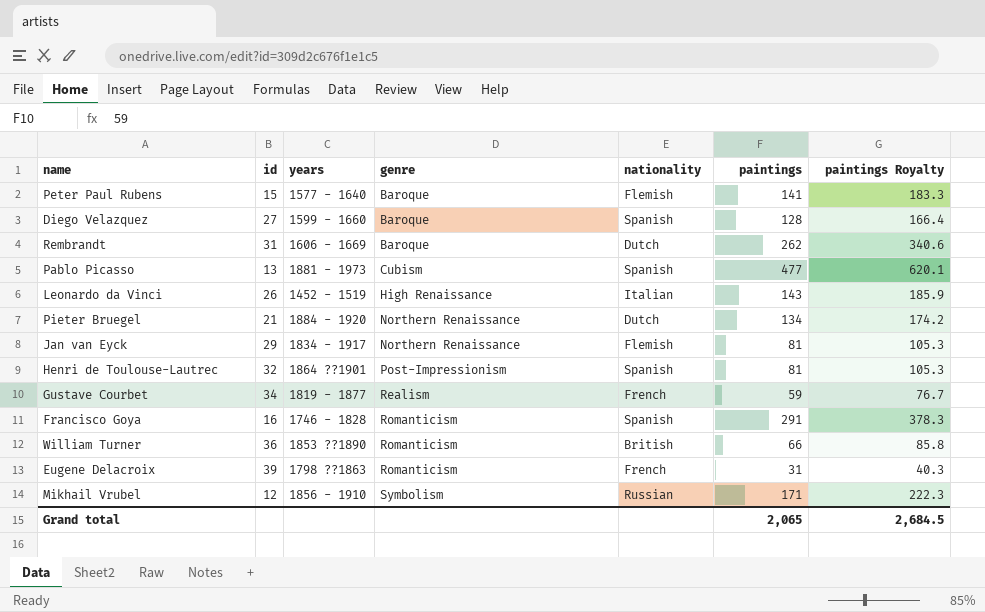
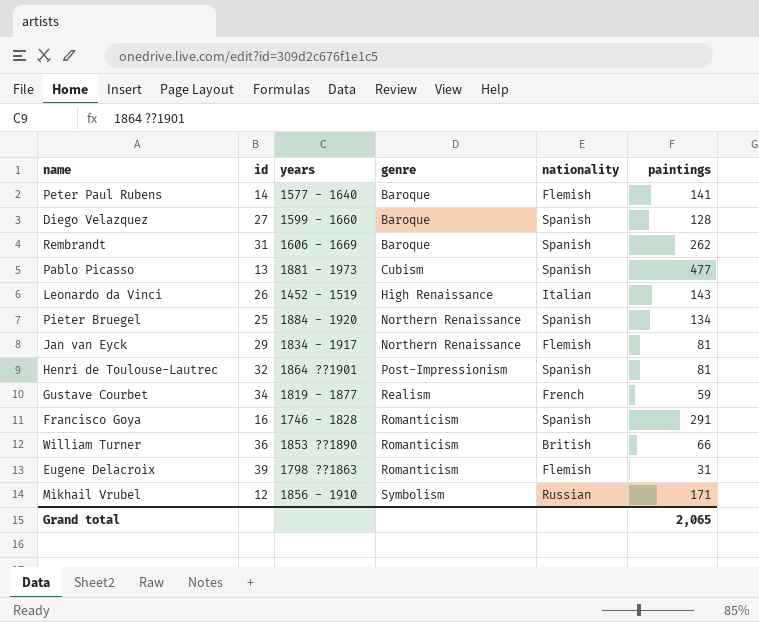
column paintings Royalty | formula: [paintings] * 1.3 -> none
Peter Paul Rubens | id: 15 -> 14
Rembrandt | nationality: Dutch -> Spanish
Pieter Bruegel | id: 21 -> 25
Pieter Bruegel | nationality: Dutch -> Spanish
Eugene Delacroix | nationality: French -> Flemish

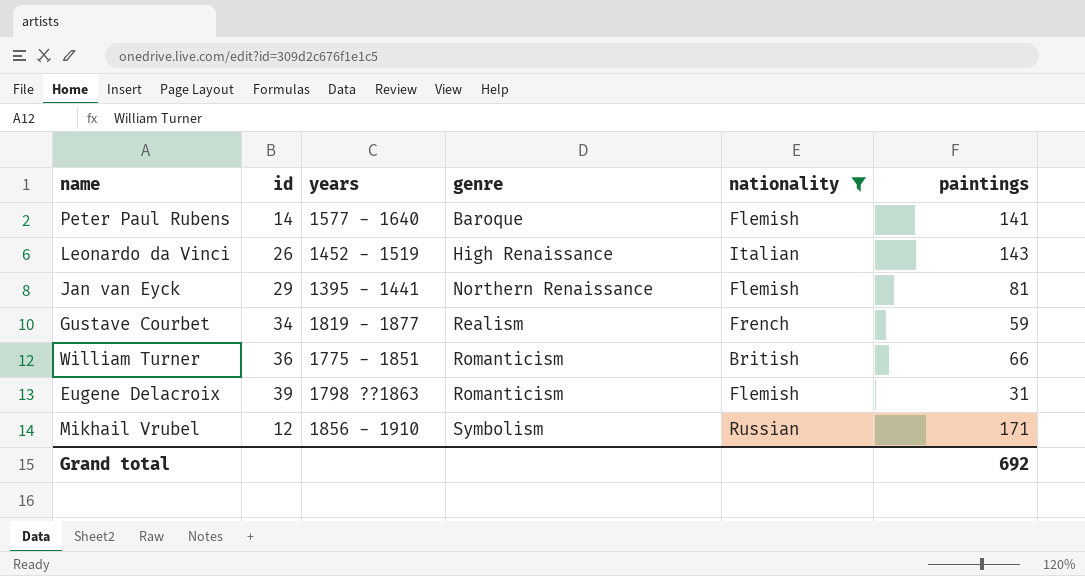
filter: none -> nationality != Spanish
Jan van Eyck | years: 1834 - 1917 -> 1395 - 1441
William Turner | years: 1853 ??1890 -> 1775 - 1851
Grand total | paintings: 2,065 -> 692

